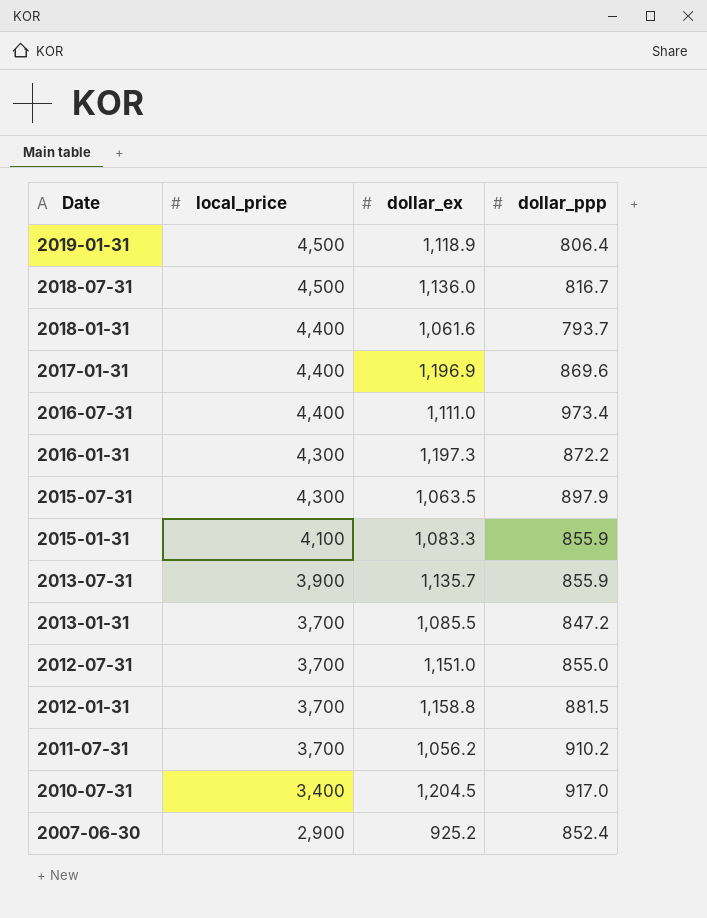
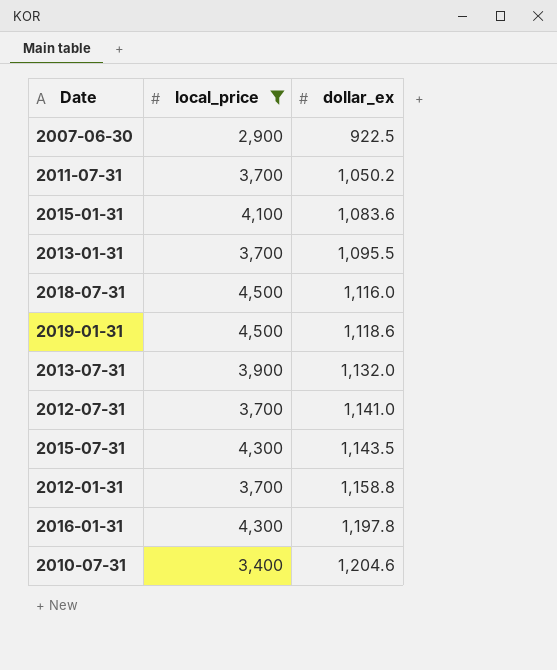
filter: none -> local_price != 4,400
row order: Date descending -> dollar_ex ascending
column dollar_ppp | position: 4 -> none
2007-06-30 | dollar_ex: 925.2 -> 922.5
2011-07-31 | dollar_ex: 1,056.2 -> 1,050.2
2015-01-31 | dollar_ex: 1,083.3 -> 1,083.6
2013-01-31 | dollar_ex: 1,085.5 -> 1,095.5
2018-07-31 | dollar_ex: 1,136.0 -> 1,116.0
2019-01-31 | dollar_ex: 1,118.9 -> 1,118.6
2013-07-31 | dollar_ex: 1,135.7 -> 1,132.0
2012-07-31 | dollar_ex: 1,151.0 -> 1,141.0
2015-07-31 | dollar_ex: 1,063.5 -> 1,143.5
2016-01-31 | dollar_ex: 1,197.3 -> 1,197.8
2010-07-31 | dollar_ex: 1,204.5 -> 1,204.6

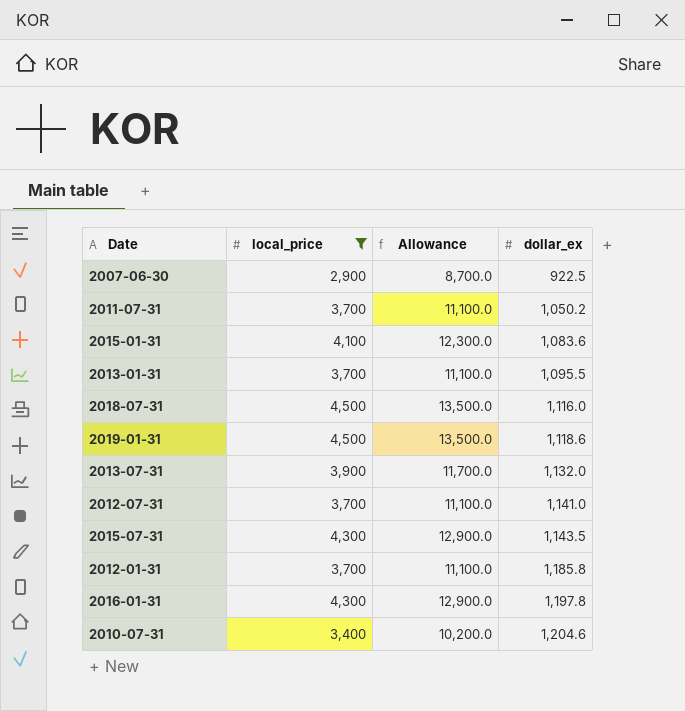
column Allowance | formula: none -> [local_price] * 3
2012-01-31 | dollar_ex: 1,158.8 -> 1,185.8

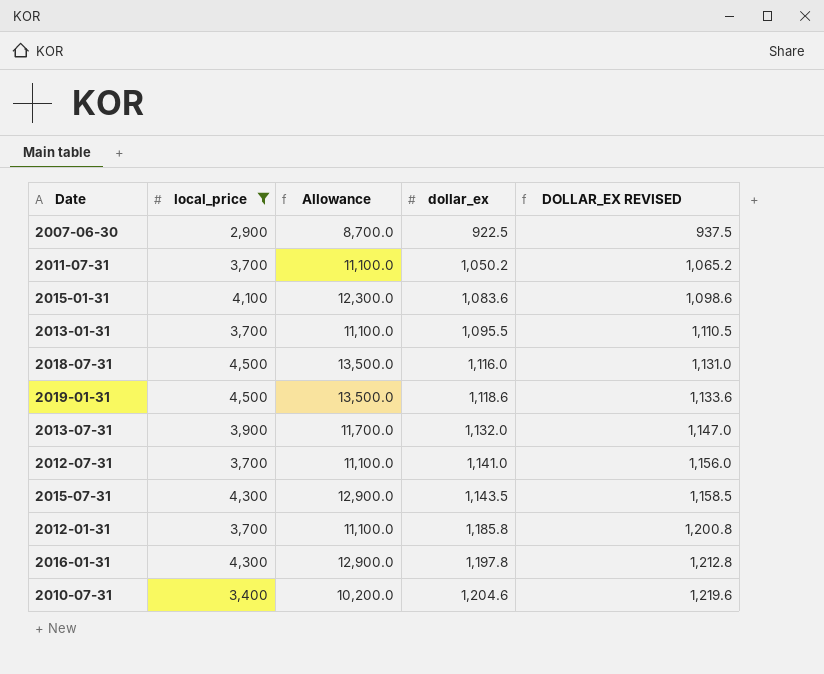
column DOLLAR_EX REVISED | formula: none -> [dollar_ex] + 15

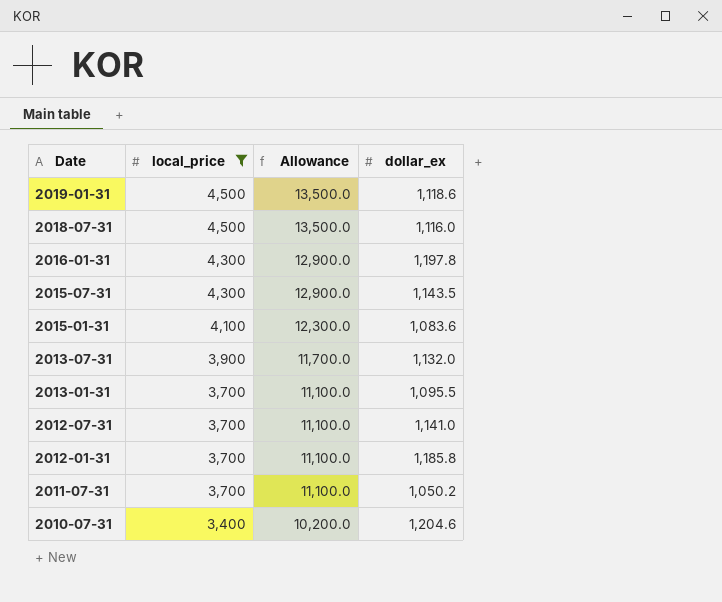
row order: dollar_ex ascending -> Date descending
column DOLLAR_EX REVISED | formula: [dollar_ex] + 15 -> none
row 2007-06-30: 2,900 | 8,700.0 | 922.5 | 937.5 -> none

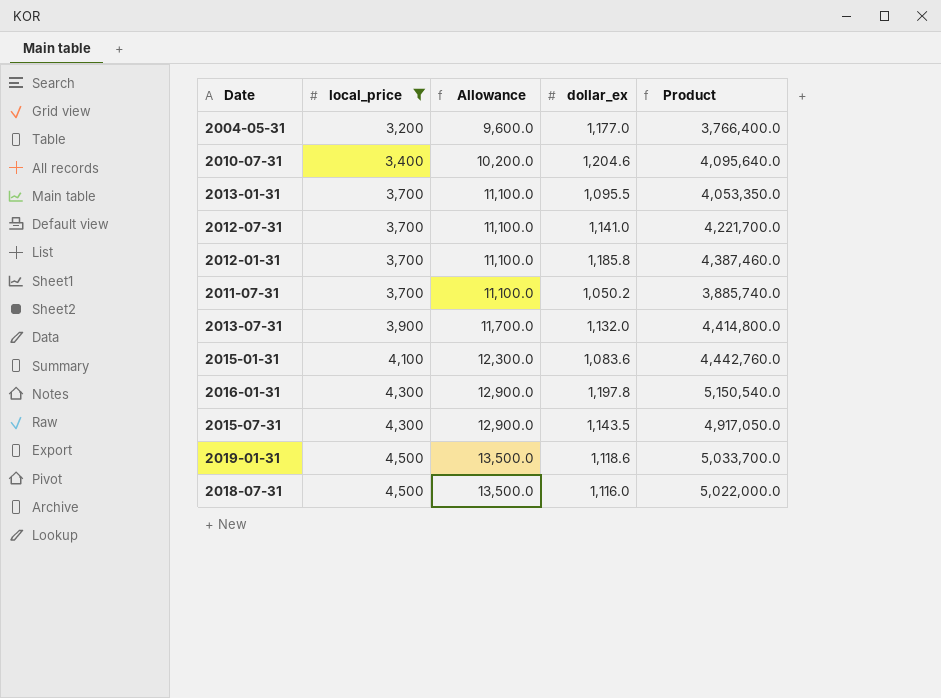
row order: Date descending -> local_price ascending
column Product | formula: none -> [local_price] * [dollar_ex]
row 2004-05-31: none -> 3,200 | 9,600.0 | 1,177.0 | 3,766,400.0

